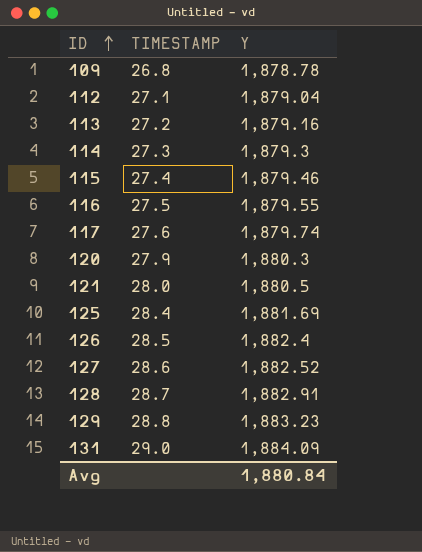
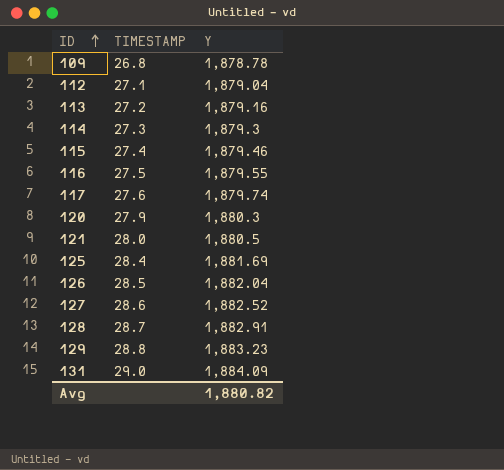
126 | Y: 1,882.4 -> 1,882.04
Avg | Y: 1,880.84 -> 1,880.82

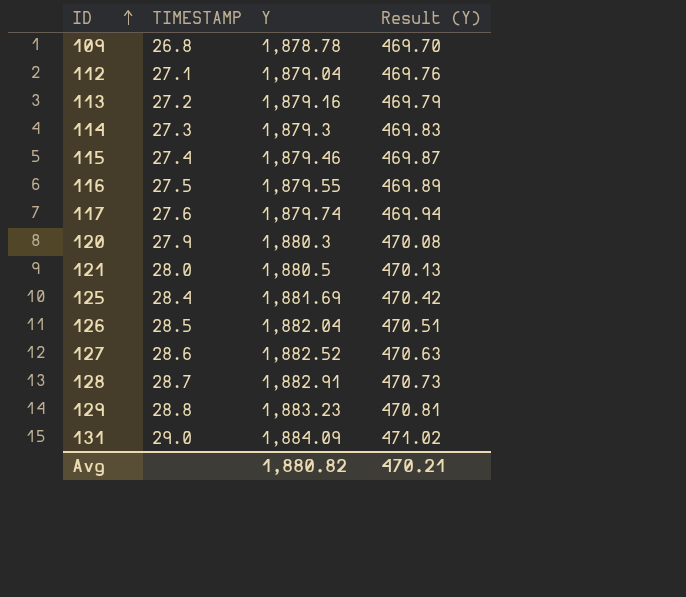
column Result (Y) | formula: none -> [Y] * 0.25

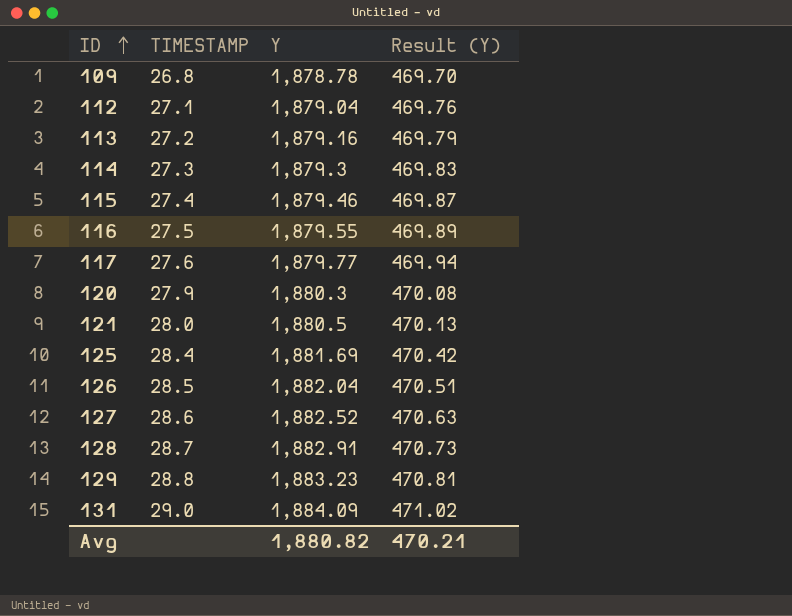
117 | Y: 1,879.74 -> 1,879.77

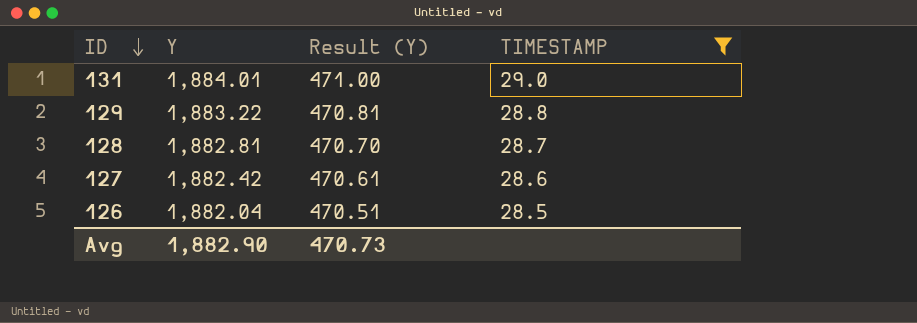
filter: none -> TIMESTAMP >= 28.5
row order: ID ascending -> ID descending
column TIMESTAMP | position: 2 -> 4
131 | Y: 1,884.09 -> 1,884.01
131 | Result (Y): 471.02 -> 471.00
129 | Y: 1,883.23 -> 1,883.22
128 | Y: 1,882.91 -> 1,882.81
128 | Result (Y): 470.73 -> 470.70
127 | Y: 1,882.52 -> 1,882.42
127 | Result (Y): 470.63 -> 470.61
Avg | Y: 1,880.82 -> 1,882.90
Avg | Result (Y): 470.21 -> 470.73

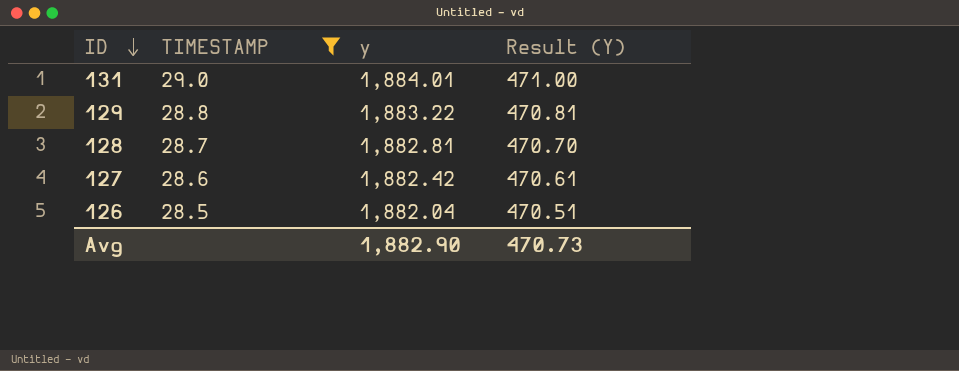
column TIMESTAMP | position: 4 -> 2
column name: Y -> y

